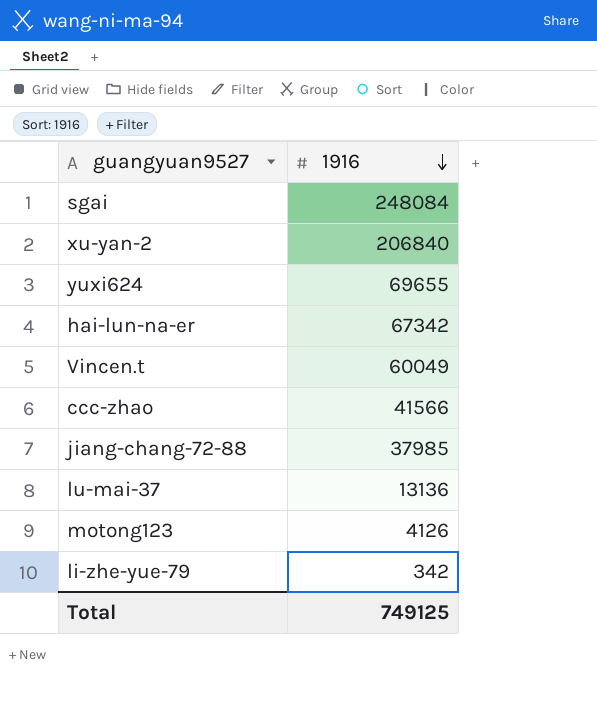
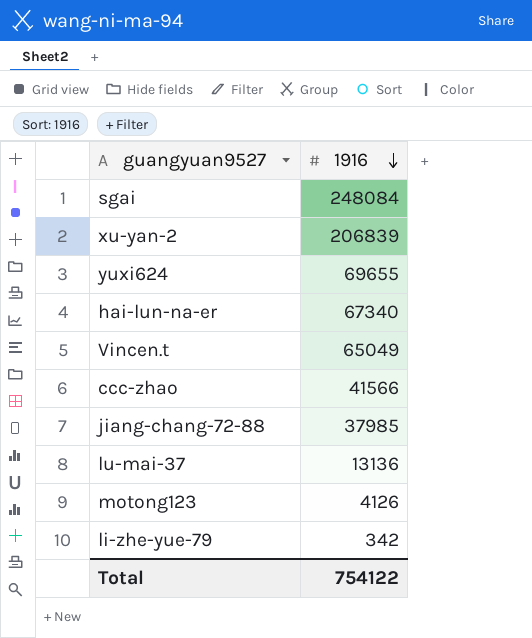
xu-yan-2 | 1916: 206840 -> 206839
hai-lun-na-er | 1916: 67342 -> 67340
Vincen.t | 1916: 60049 -> 65049
Total | 1916: 749125 -> 754122

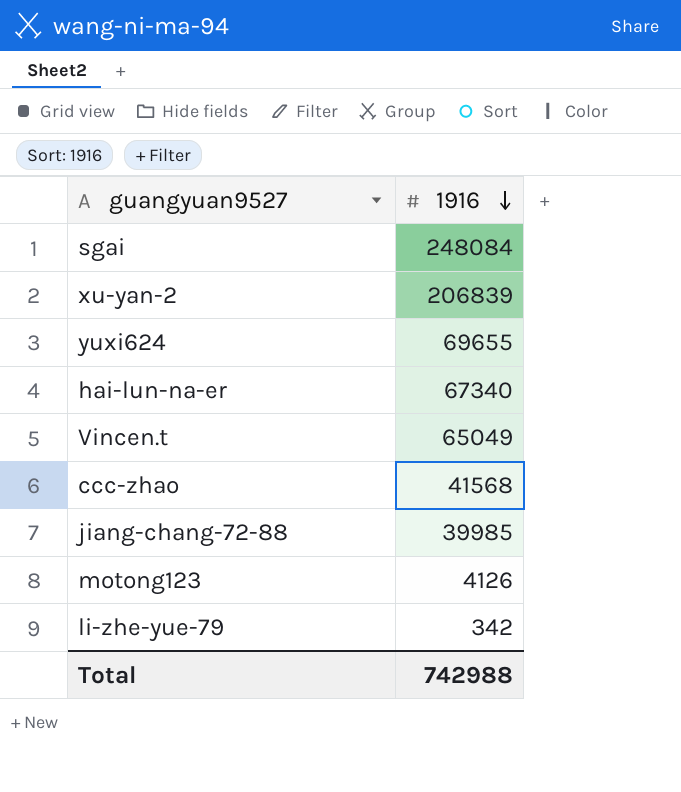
row lu-mai-37: 13136 -> none
ccc-zhao | 1916: 41566 -> 41568
jiang-chang-72-88 | 1916: 37985 -> 39985
Total | 1916: 754122 -> 742988

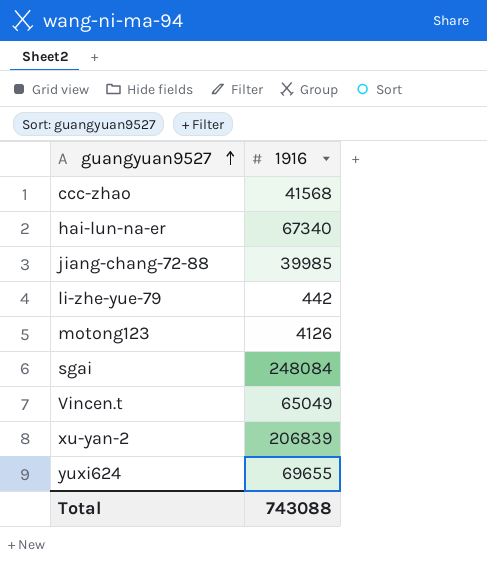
row order: 1916 descending -> guangyuan9527 ascending
li-zhe-yue-79 | 1916: 342 -> 442
Total | 1916: 742988 -> 743088

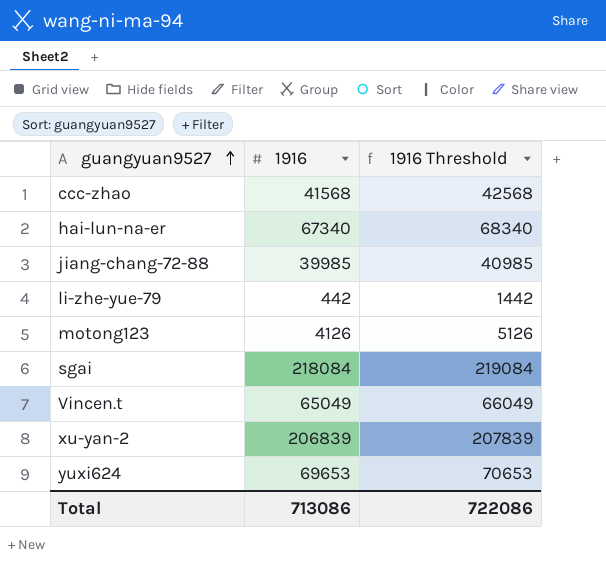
column 1916 Threshold | formula: none -> [1916] + 1000
sgai | 1916: 248084 -> 218084
yuxi624 | 1916: 69655 -> 69653
Total | 1916: 743088 -> 713086

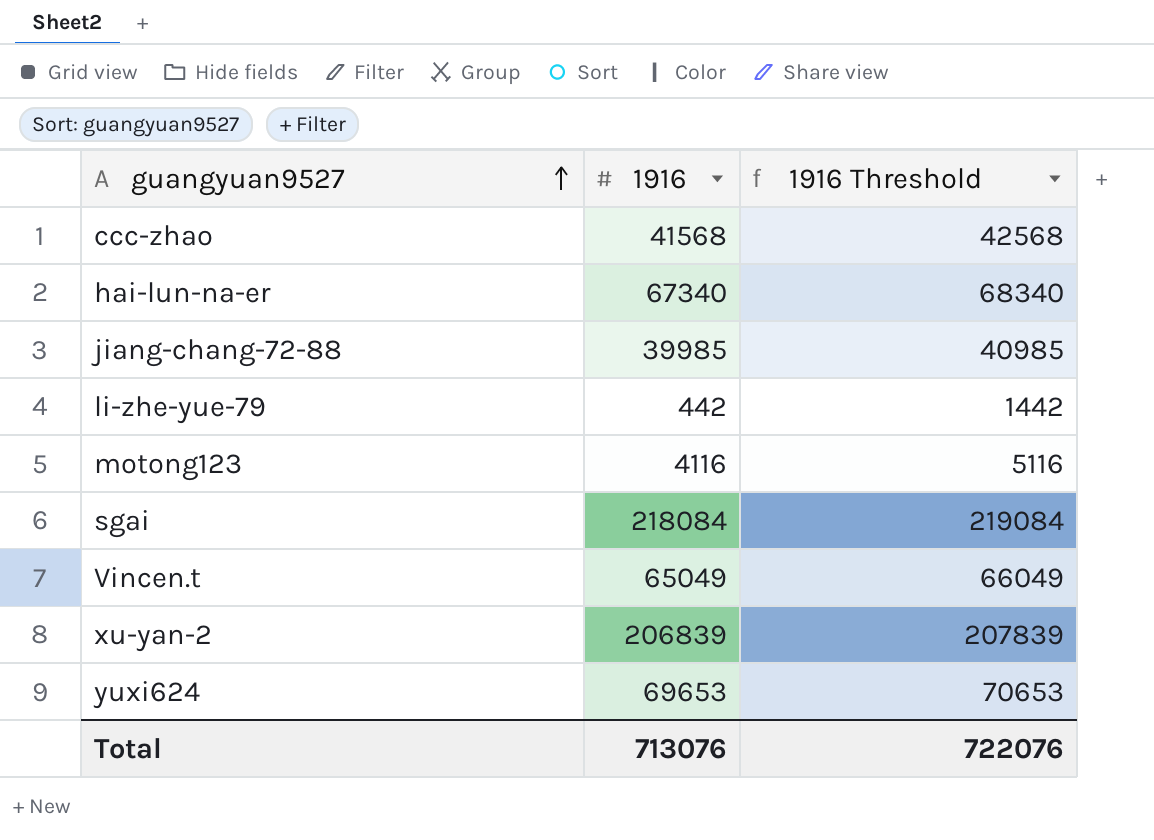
motong123 | 1916: 4126 -> 4116
motong123 | 1916 Threshold: 5126 -> 5116
Total | 1916: 713086 -> 713076
Total | 1916 Threshold: 722086 -> 722076

